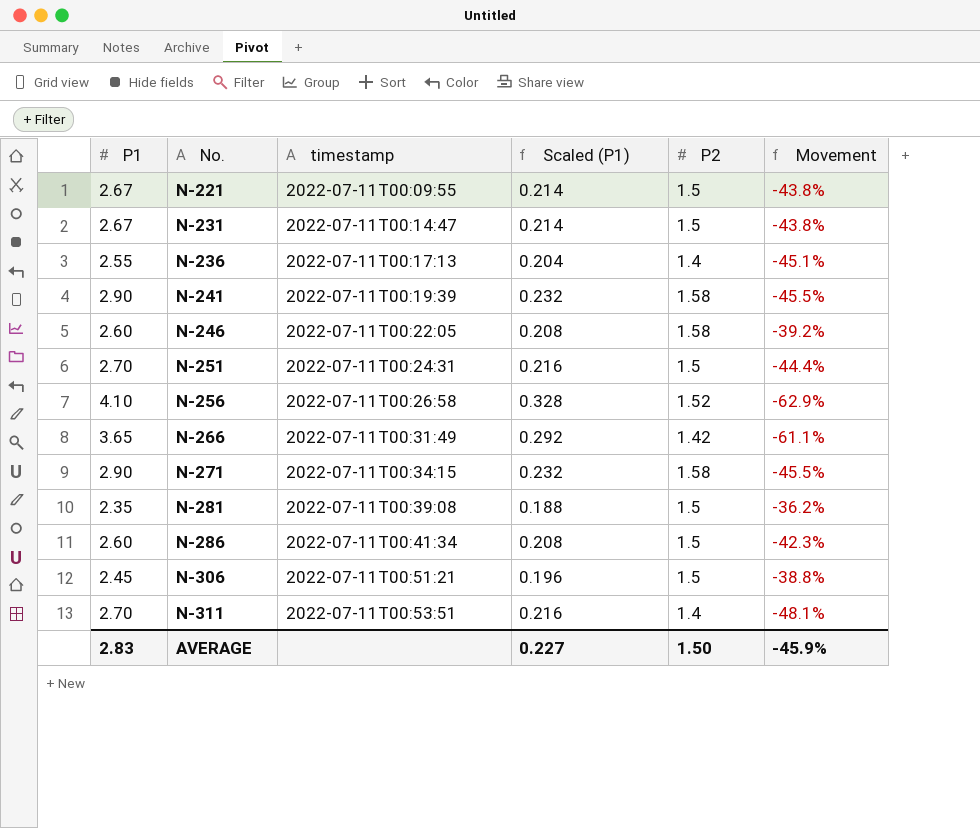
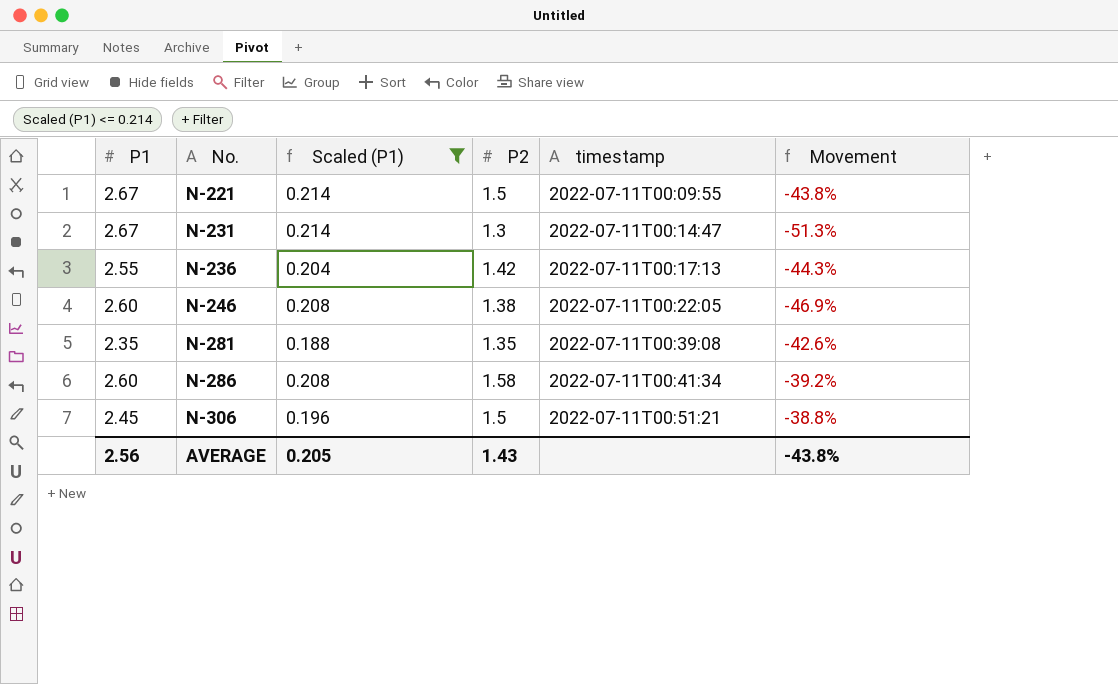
filter: none -> Scaled (P1) <= 0.214
column timestamp | position: 3 -> 5
N-231 | P2: 1.5 -> 1.3
N-231 | Movement: -43.8% -> -51.3%
N-236 | P2: 1.4 -> 1.42
N-236 | Movement: -45.1% -> -44.3%
N-246 | P2: 1.58 -> 1.38
N-246 | Movement: -39.2% -> -46.9%
N-281 | P2: 1.5 -> 1.35
N-281 | Movement: -36.2% -> -42.6%
N-286 | P2: 1.5 -> 1.58
N-286 | Movement: -42.3% -> -39.2%
AVERAGE | P1: 2.83 -> 2.56
AVERAGE | Scaled (P1): 0.227 -> 0.205
AVERAGE | P2: 1.50 -> 1.43
AVERAGE | Movement: -45.9% -> -43.8%

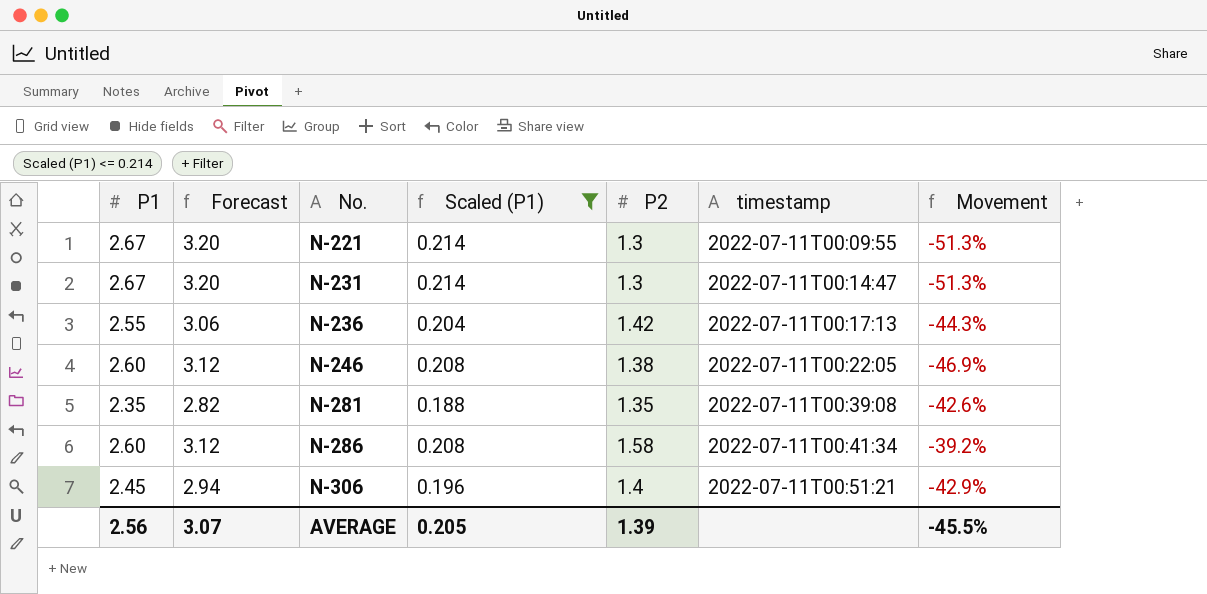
column Forecast | formula: none -> [P1] * 1.2
N-221 | P2: 1.5 -> 1.3
N-221 | Movement: -43.8% -> -51.3%
N-306 | P2: 1.5 -> 1.4
N-306 | Movement: -38.8% -> -42.9%
AVERAGE | P2: 1.43 -> 1.39
AVERAGE | Movement: -43.8% -> -45.5%

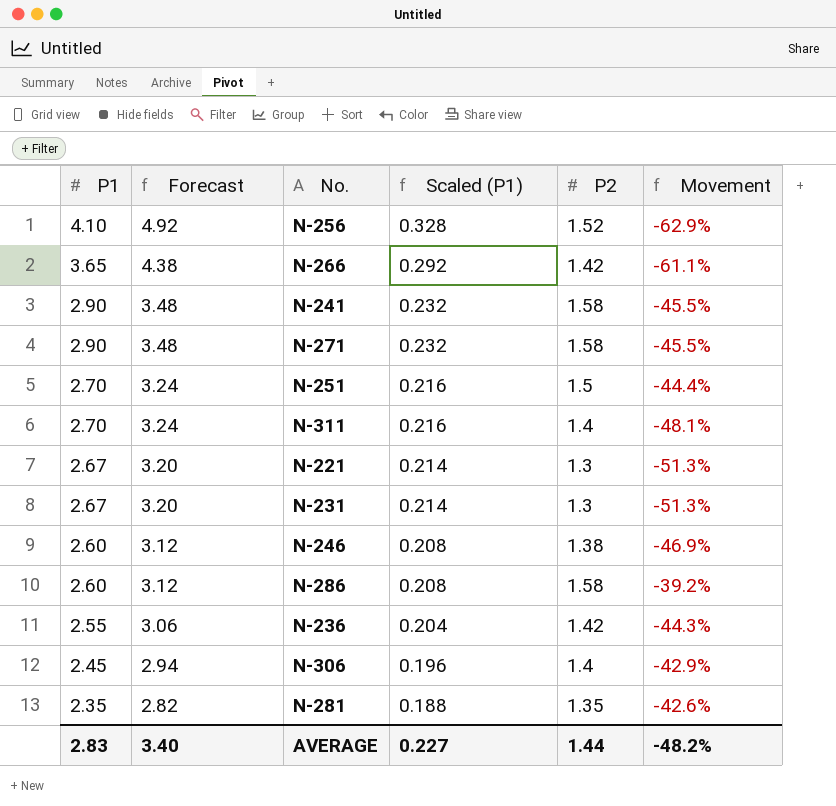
filter: Scaled (P1) <= 0.214 -> none
row order: No. ascending -> P1 descending
column timestamp | position: 6 -> none
AVERAGE | P1: 2.56 -> 2.83
AVERAGE | Forecast: 3.07 -> 3.40
AVERAGE | Scaled (P1): 0.205 -> 0.227
AVERAGE | P2: 1.39 -> 1.44
AVERAGE | Movement: -45.5% -> -48.2%

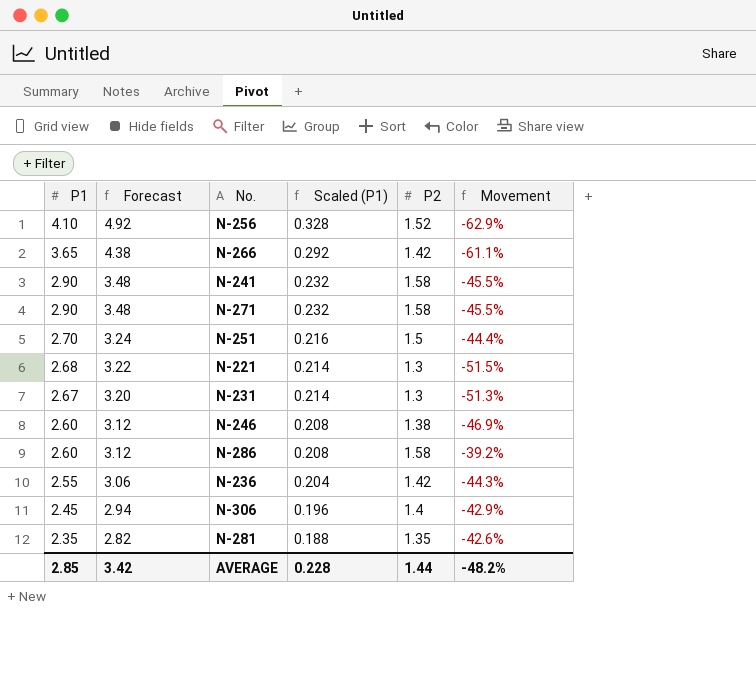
row N-311: 2.70 | 3.24 | 0.216 | 1.4 | -48.1% -> none
N-221 | P1: 2.67 -> 2.68
N-221 | Forecast: 3.20 -> 3.22
N-221 | Movement: -51.3% -> -51.5%
AVERAGE | P1: 2.83 -> 2.85
AVERAGE | Forecast: 3.40 -> 3.42
AVERAGE | Scaled (P1): 0.227 -> 0.228

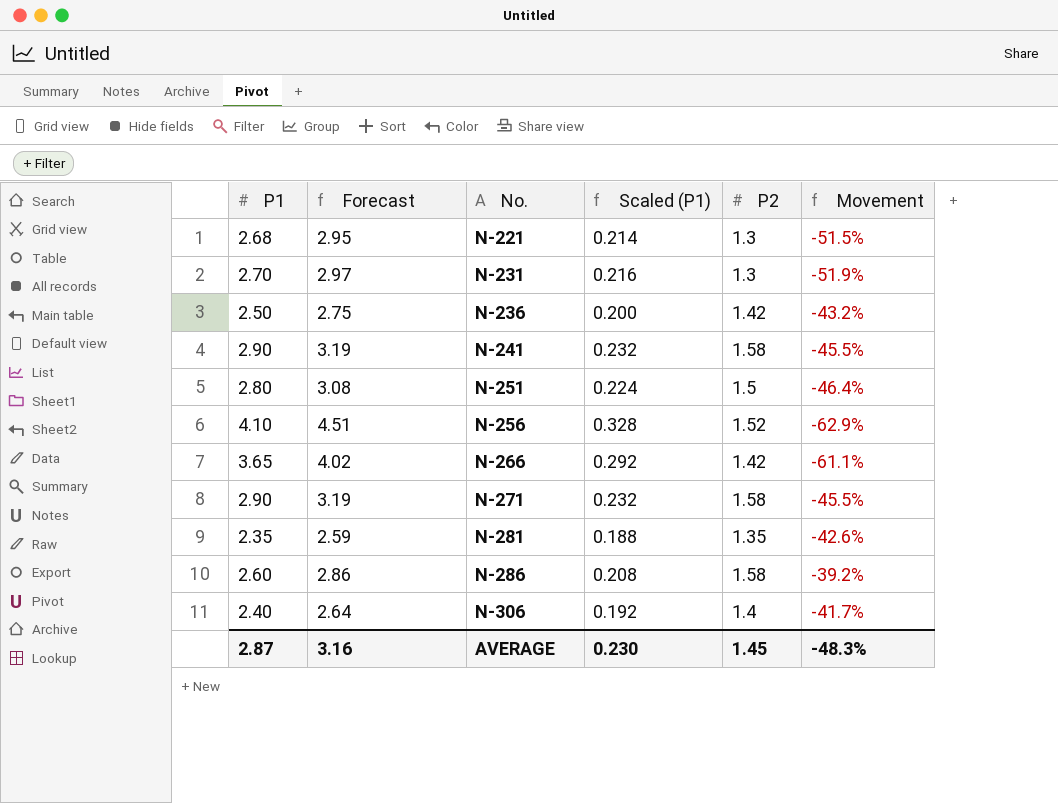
row order: P1 descending -> No. ascending
column Forecast | formula: [P1] * 1.2 -> [P1] * 1.1
row N-246: 2.60 | 3.12 | 0.208 | 1.38 | -46.9% -> none
N-231 | P1: 2.67 -> 2.70
N-231 | Scaled (P1): 0.214 -> 0.216
N-231 | Movement: -51.3% -> -51.9%
N-236 | P1: 2.55 -> 2.50
N-236 | Scaled (P1): 0.204 -> 0.200
N-236 | Movement: -44.3% -> -43.2%
N-251 | P1: 2.70 -> 2.80
N-251 | Scaled (P1): 0.216 -> 0.224
N-251 | Movement: -44.4% -> -46.4%
N-306 | P1: 2.45 -> 2.40
N-306 | Scaled (P1): 0.196 -> 0.192
N-306 | Movement: -42.9% -> -41.7%
AVERAGE | P1: 2.85 -> 2.87
AVERAGE | Forecast: 3.42 -> 3.16
AVERAGE | Scaled (P1): 0.228 -> 0.230
AVERAGE | P2: 1.44 -> 1.45
AVERAGE | Movement: -48.2% -> -48.3%

